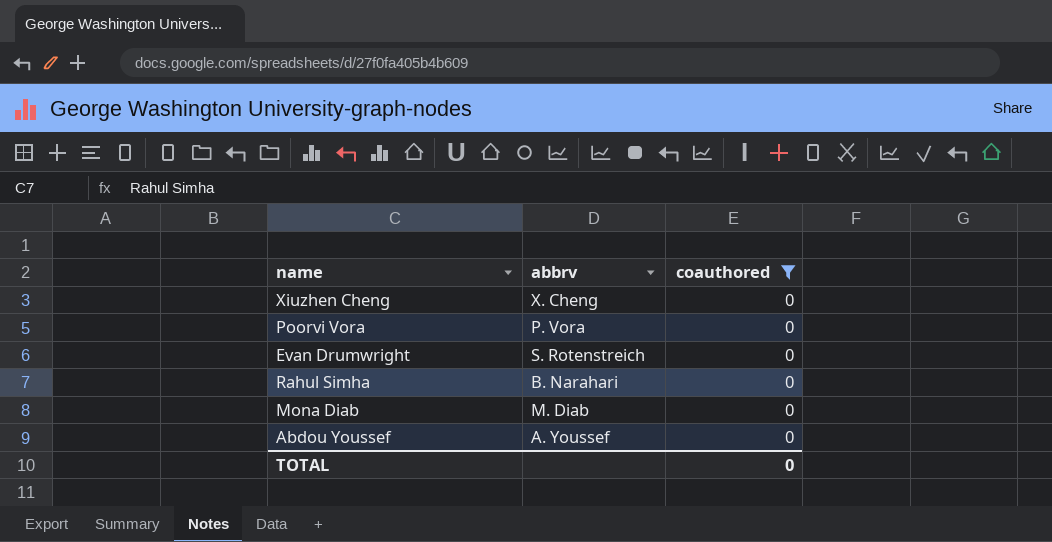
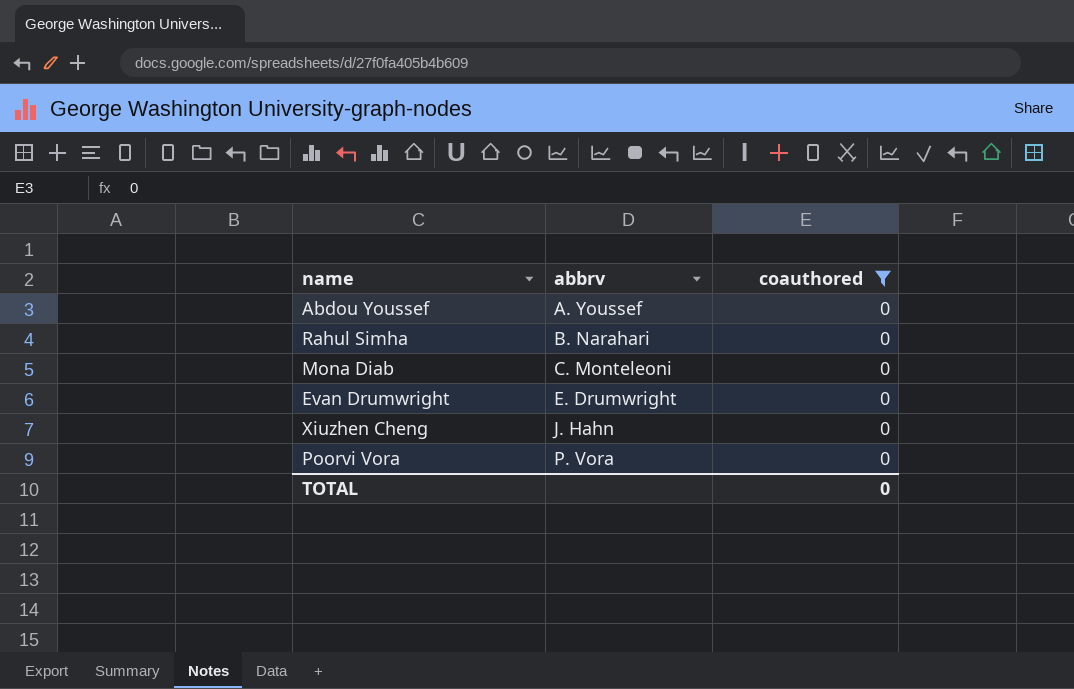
row order: none -> abbrv ascending
Mona Diab | abbrv: M. Diab -> C. Monteleoni
Evan Drumwright | abbrv: S. Rotenstreich -> E. Drumwright
Xiuzhen Cheng | abbrv: X. Cheng -> J. Hahn

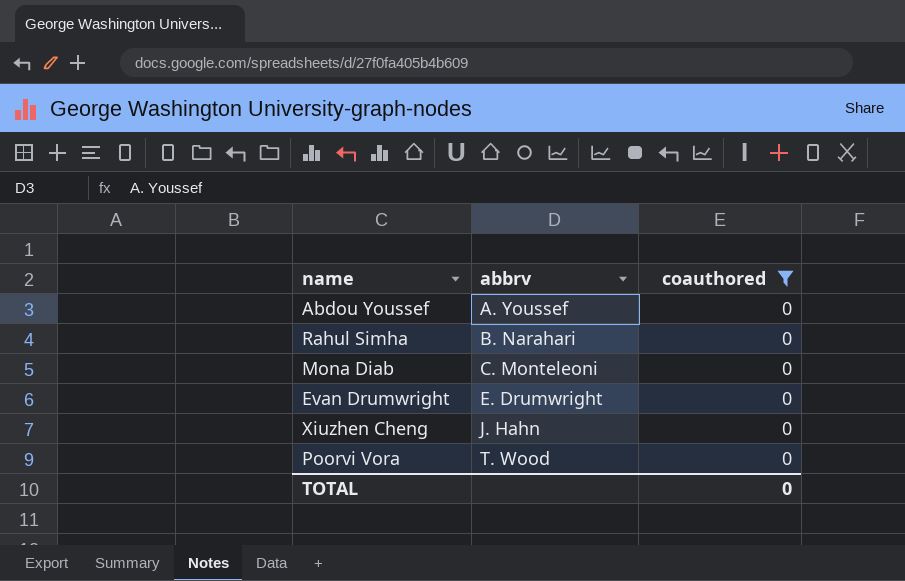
Poorvi Vora | abbrv: P. Vora -> T. Wood

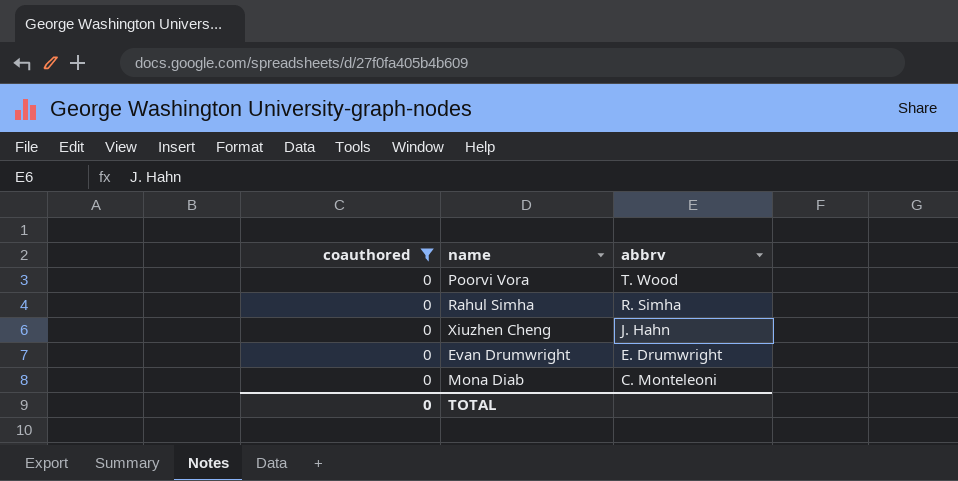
row order: abbrv ascending -> abbrv descending
column coauthored | position: 3 -> 1
row Abdou Youssef: A. Youssef | 0 -> none
Rahul Simha | abbrv: B. Narahari -> R. Simha

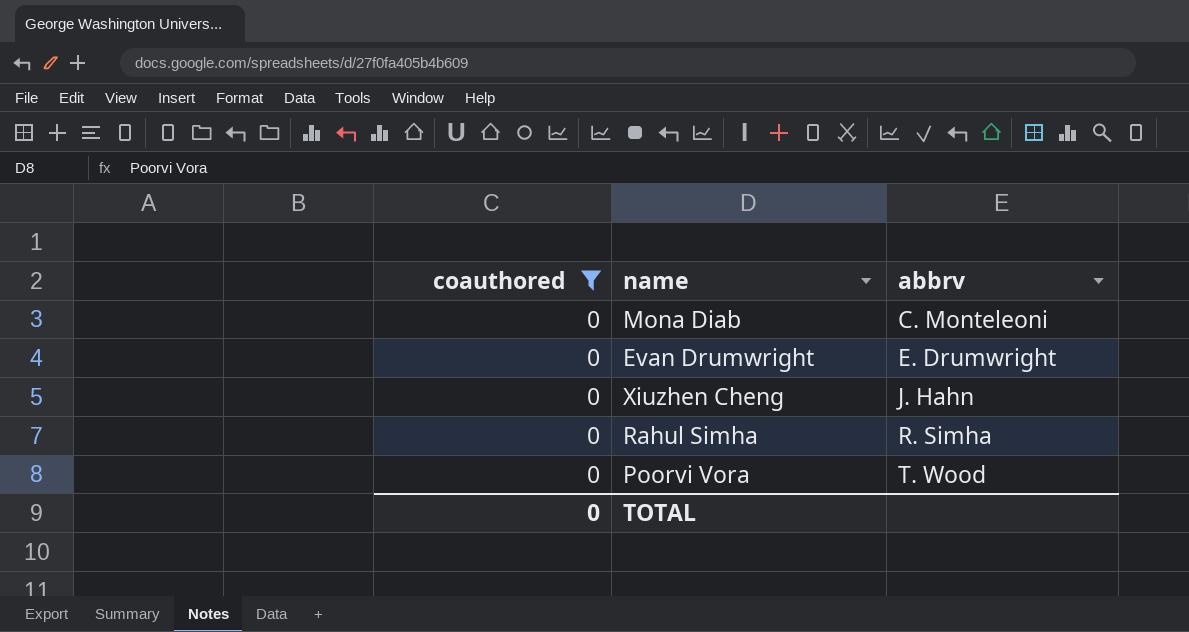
row order: abbrv descending -> abbrv ascending

